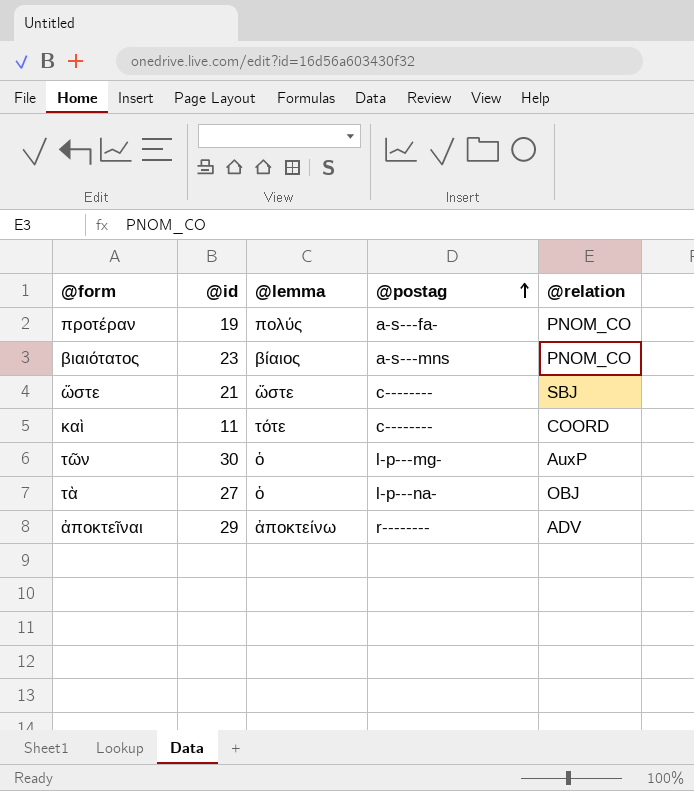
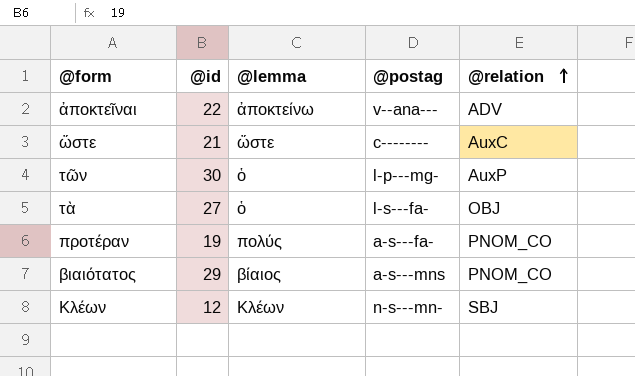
row order: @postag ascending -> @relation ascending
row καὶ: 11 | τότε | c-------- | COORD -> none
ἀποκτεῖναι | @id: 29 -> 22
ἀποκτεῖναι | @postag: r-------- -> v--ana---
ὥστε | @relation: SBJ -> AuxC
τὰ | @postag: l-p---na- -> l-s---fa-
βιαιότατος | @id: 23 -> 29
row Κλέων: none -> 12 | Κλέων | n-s---mn- | SBJ

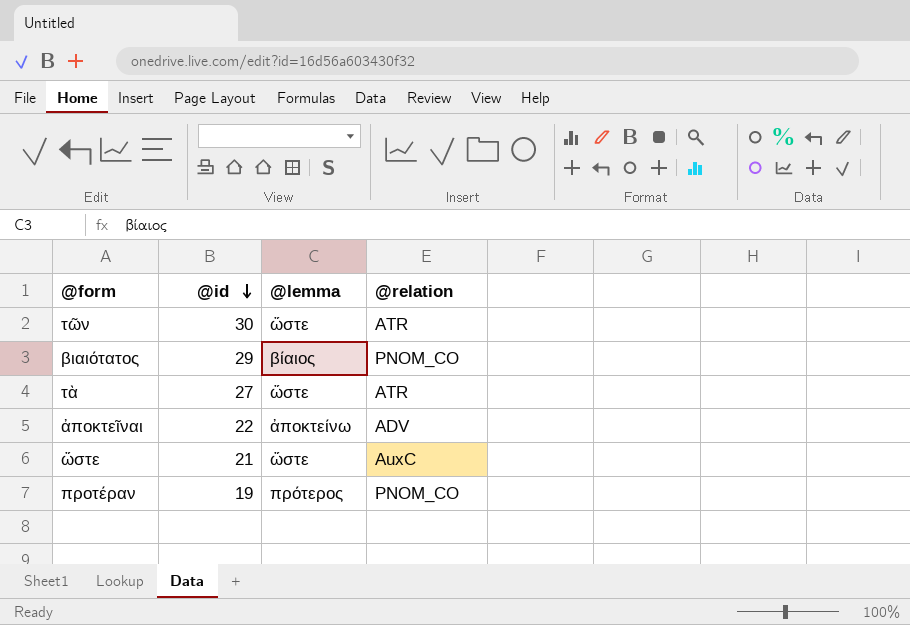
row order: @relation ascending -> @id descending
column @postag | position: 4 -> none
row Κλέων: 12 | Κλέων | n-s---mn- | SBJ -> none
τῶν | @lemma: ὁ -> ὥστε
τῶν | @relation: AuxP -> ATR
τὰ | @lemma: ὁ -> ὥστε
τὰ | @relation: OBJ -> ATR
προτέραν | @lemma: πολύς -> πρότερος

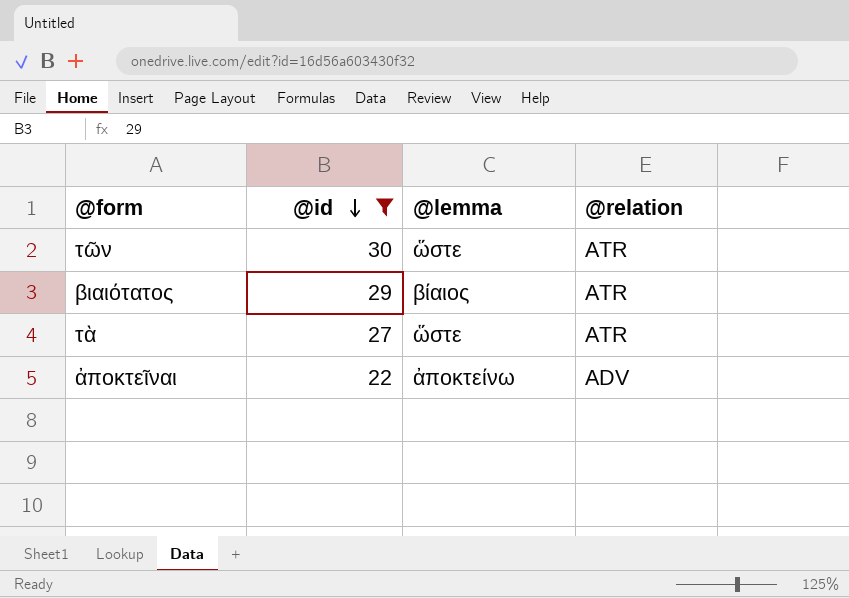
filter: none -> @id >= 22
βιαιότατος | @relation: PNOM_CO -> ATR

